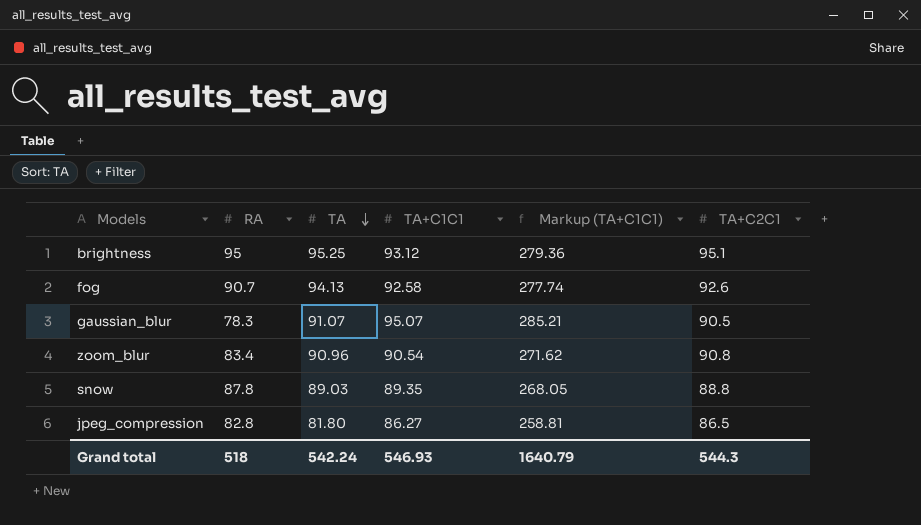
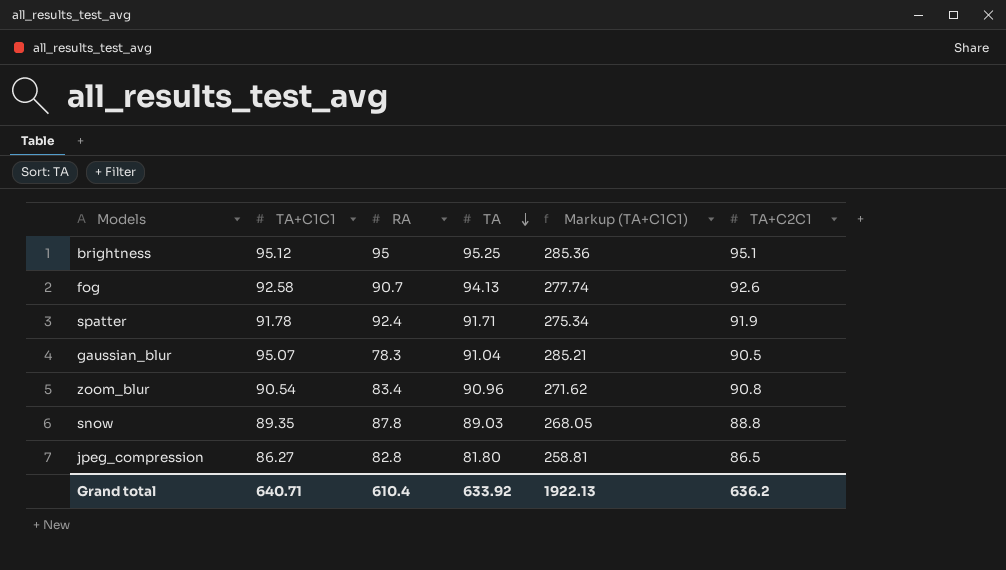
column TA+C1C1 | position: 4 -> 2
brightness | TA+C1C1: 93.12 -> 95.12
brightness | Markup (TA+C1C1): 279.36 -> 285.36
row spatter: none -> 91.78 | 92.4 | 91.71 | 275.34 | 91.9
gaussian_blur | TA: 91.07 -> 91.04
Grand total | TA+C1C1: 546.93 -> 640.71
Grand total | RA: 518 -> 610.4
Grand total | TA: 542.24 -> 633.92
Grand total | Markup (TA+C1C1): 1640.79 -> 1922.13
Grand total | TA+C2C1: 544.3 -> 636.2

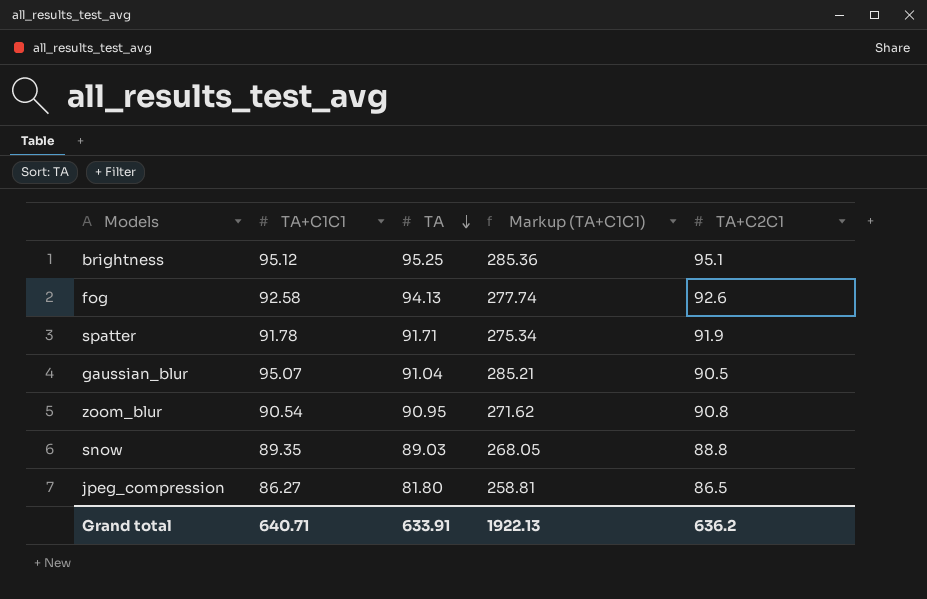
column RA | position: 3 -> none
zoom_blur | TA: 90.96 -> 90.95
Grand total | TA: 633.92 -> 633.91

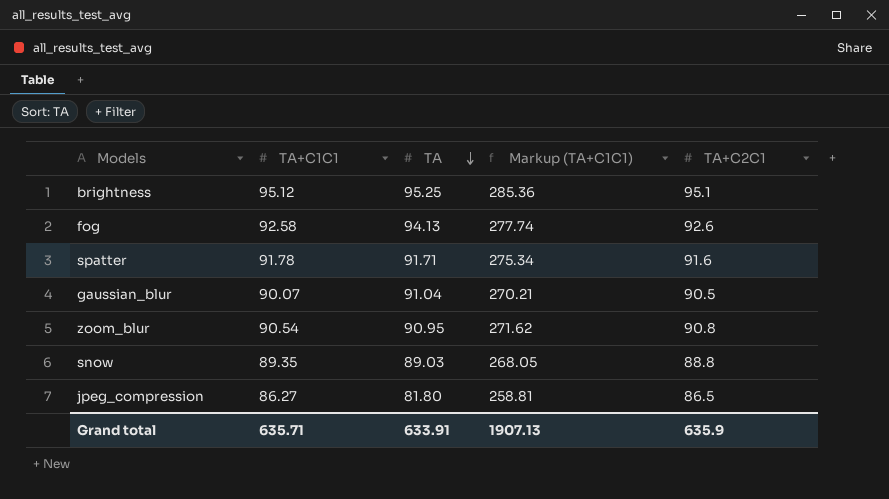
spatter | TA+C2C1: 91.9 -> 91.6
gaussian_blur | TA+C1C1: 95.07 -> 90.07
gaussian_blur | Markup (TA+C1C1): 285.21 -> 270.21
Grand total | TA+C1C1: 640.71 -> 635.71
Grand total | Markup (TA+C1C1): 1922.13 -> 1907.13
Grand total | TA+C2C1: 636.2 -> 635.9

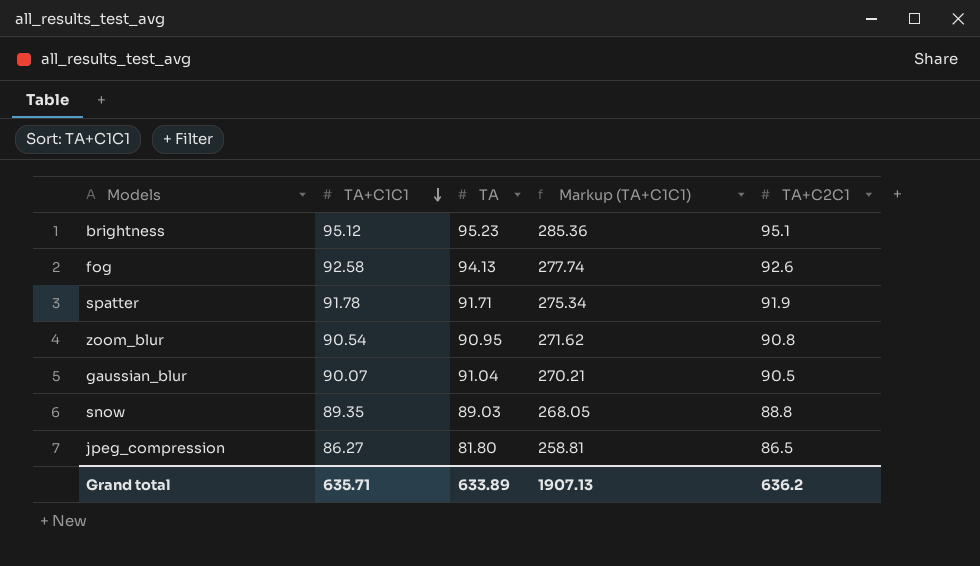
row order: TA descending -> TA+C1C1 descending
brightness | TA: 95.25 -> 95.23
spatter | TA+C2C1: 91.6 -> 91.9
Grand total | TA: 633.91 -> 633.89
Grand total | TA+C2C1: 635.9 -> 636.2

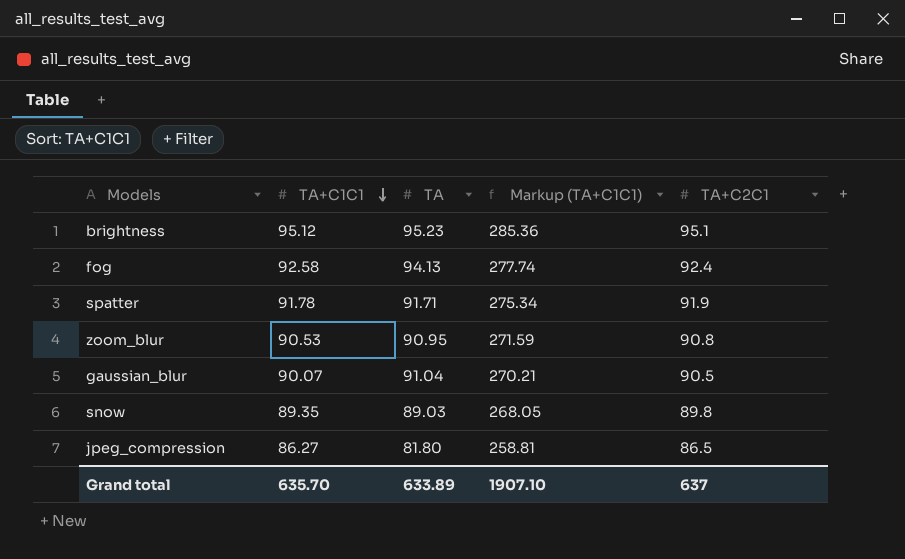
fog | TA+C2C1: 92.6 -> 92.4
zoom_blur | TA+C1C1: 90.54 -> 90.53
zoom_blur | Markup (TA+C1C1): 271.62 -> 271.59
snow | TA+C2C1: 88.8 -> 89.8
Grand total | TA+C1C1: 635.71 -> 635.70
Grand total | Markup (TA+C1C1): 1907.13 -> 1907.10
Grand total | TA+C2C1: 636.2 -> 637

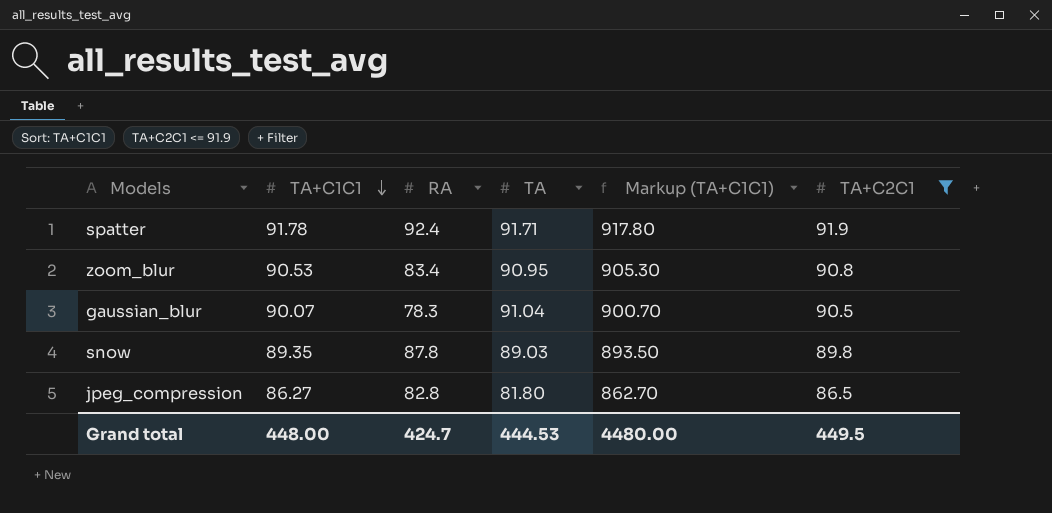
filter: none -> TA+C2C1 <= 91.9
column RA | position: none -> 3
column Markup (TA+C1C1) | formula: [TA+C1C1] * 3 -> [TA+C1C1] * 10
Grand total | TA+C1C1: 635.70 -> 448.00
Grand total | TA: 633.89 -> 444.53
Grand total | Markup (TA+C1C1): 1907.10 -> 4480.00
Grand total | TA+C2C1: 637 -> 449.5

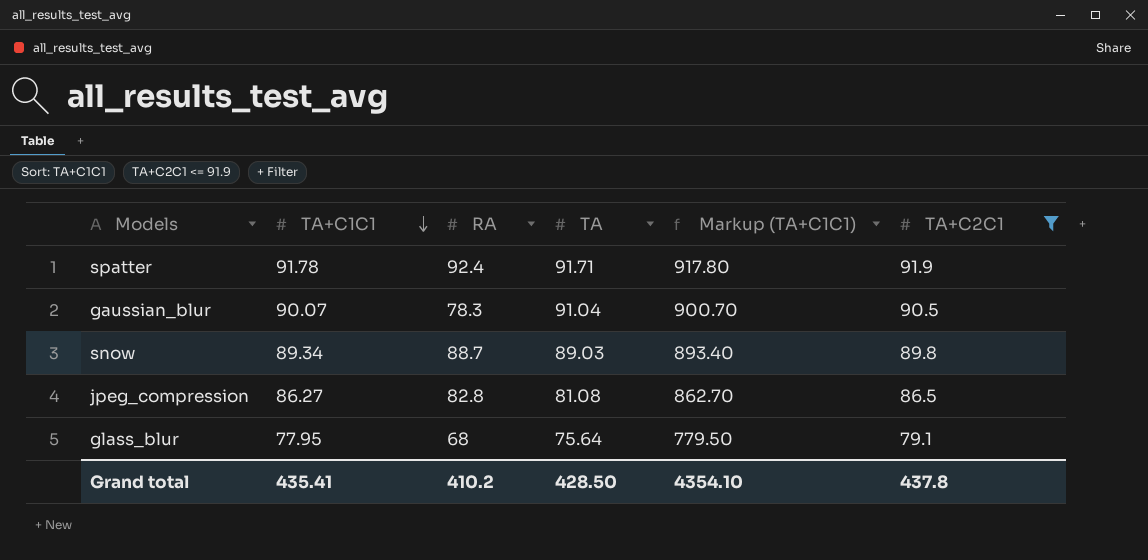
row zoom_blur: 90.53 | 83.4 | 90.95 | 905.30 | 90.8 -> none
snow | TA+C1C1: 89.35 -> 89.34
snow | RA: 87.8 -> 88.7
snow | Markup (TA+C1C1): 893.50 -> 893.40
jpeg_compression | TA: 81.80 -> 81.08
row glass_blur: none -> 77.95 | 68 | 75.64 | 779.50 | 79.1
Grand total | TA+C1C1: 448.00 -> 435.41
Grand total | RA: 424.7 -> 410.2
Grand total | TA: 444.53 -> 428.50
Grand total | Markup (TA+C1C1): 4480.00 -> 4354.10
Grand total | TA+C2C1: 449.5 -> 437.8

